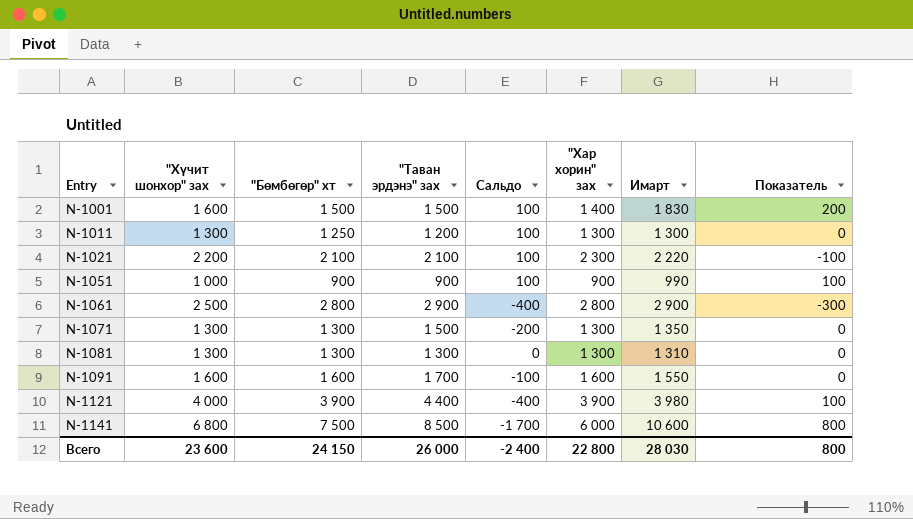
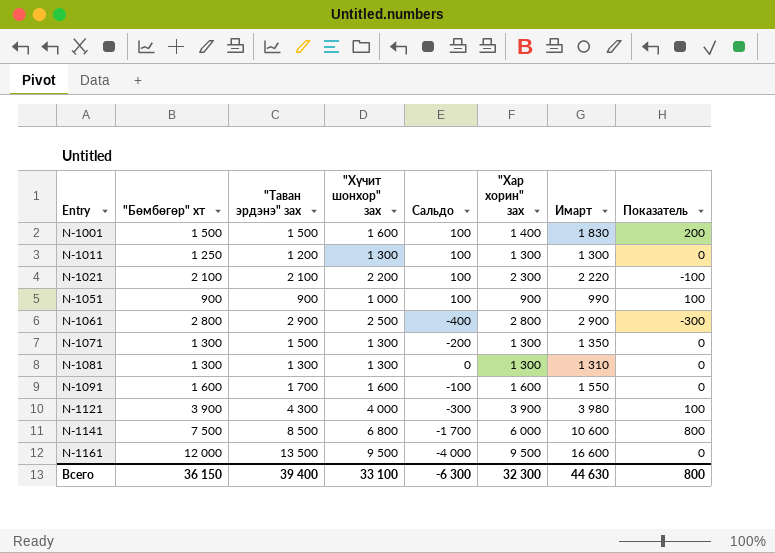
column "Хүчит шонхор" зах | position: 2 -> 4
N-1121 | "Таван эрдэнэ" зах: 4 400 -> 4 300
N-1121 | Сальдо: -400 -> -300
row N-1161: none -> 12 000 | 13 500 | 9 500 | -4 000 | 9 500 | 16 600 | 0
Всего | "Бөмбөгөр" хт: 24 150 -> 36 150
Всего | "Таван эрдэнэ" зах: 26 000 -> 39 400
Всего | "Хүчит шонхор" зах: 23 600 -> 33 100
Всего | Сальдо: -2 400 -> -6 300
Всего | "Хар хорин" зах: 22 800 -> 32 300
Всего | Имарт: 28 030 -> 44 630

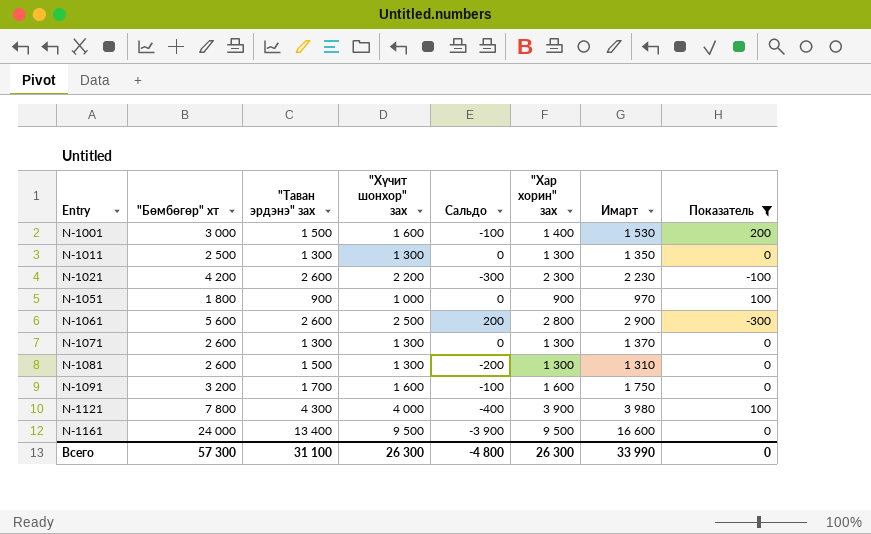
filter: none -> Показатель != 800
column Сальдо | formula: ["Хүчит шонхор" зах] - ["Таван эрдэнэ" зах] -> ["Хар хорин" зах] - ["Таван эрдэнэ" зах]
N-1001 | "Бөмбөгөр" хт: 1 500 -> 3 000
N-1001 | Имарт: 1 830 -> 1 530
N-1011 | "Бөмбөгөр" хт: 1 250 -> 2 500
N-1011 | "Таван эрдэнэ" зах: 1 200 -> 1 300
N-1011 | Имарт: 1 300 -> 1 350
N-1021 | "Бөмбөгөр" хт: 2 100 -> 4 200
N-1021 | "Таван эрдэнэ" зах: 2 100 -> 2 600
N-1021 | Имарт: 2 220 -> 2 230
N-1051 | "Бөмбөгөр" хт: 900 -> 1 800
N-1051 | Имарт: 990 -> 970
N-1061 | "Бөмбөгөр" хт: 2 800 -> 5 600
N-1061 | "Таван эрдэнэ" зах: 2 900 -> 2 600
N-1071 | "Бөмбөгөр" хт: 1 300 -> 2 600
N-1071 | "Таван эрдэнэ" зах: 1 500 -> 1 300
N-1071 | Имарт: 1 350 -> 1 370
N-1081 | "Бөмбөгөр" хт: 1 300 -> 2 600
N-1081 | "Таван эрдэнэ" зах: 1 300 -> 1 500
N-1091 | "Бөмбөгөр" хт: 1 600 -> 3 200
N-1091 | Имарт: 1 550 -> 1 750
N-1121 | "Бөмбөгөр" хт: 3 900 -> 7 800
N-1161 | "Бөмбөгөр" хт: 12 000 -> 24 000
N-1161 | "Таван эрдэнэ" зах: 13 500 -> 13 400
Всего | "Бөмбөгөр" хт: 36 150 -> 57 300
Всего | "Таван эрдэнэ" зах: 39 400 -> 31 100
Всего | "Хүчит шонхор" зах: 33 100 -> 26 300
Всего | Сальдо: -6 300 -> -4 800
Всего | "Хар хорин" зах: 32 300 -> 26 300
Всего | Имарт: 44 630 -> 33 990
Всего | Показатель: 800 -> 0

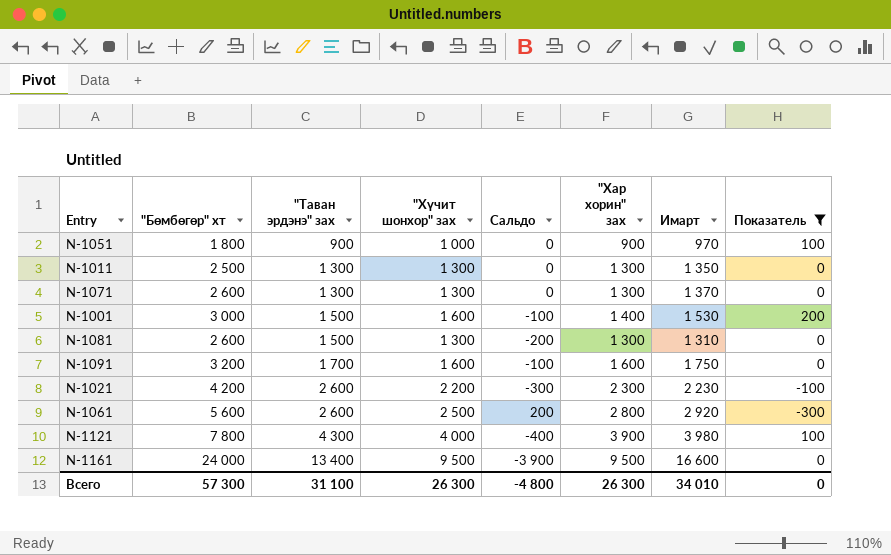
row order: Entry ascending -> "Таван эрдэнэ" зах ascending
N-1061 | Имарт: 2 900 -> 2 920
Всего | Имарт: 33 990 -> 34 010

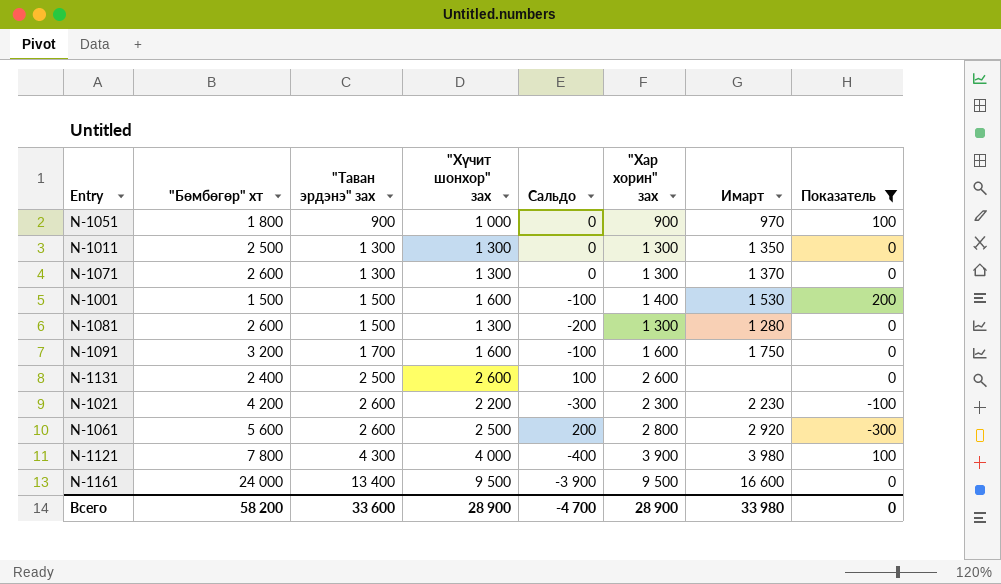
N-1001 | "Бөмбөгөр" хт: 3 000 -> 1 500
N-1081 | Имарт: 1 310 -> 1 280
row N-1131: none -> 2 400 | 2 500 | 2 600 | 100 | 2 600 | none | 0
Всего | "Бөмбөгөр" хт: 57 300 -> 58 200
Всего | "Таван эрдэнэ" зах: 31 100 -> 33 600
Всего | "Хүчит шонхор" зах: 26 300 -> 28 900
Всего | Сальдо: -4 800 -> -4 700
Всего | "Хар хорин" зах: 26 300 -> 28 900
Всего | Имарт: 34 010 -> 33 980

